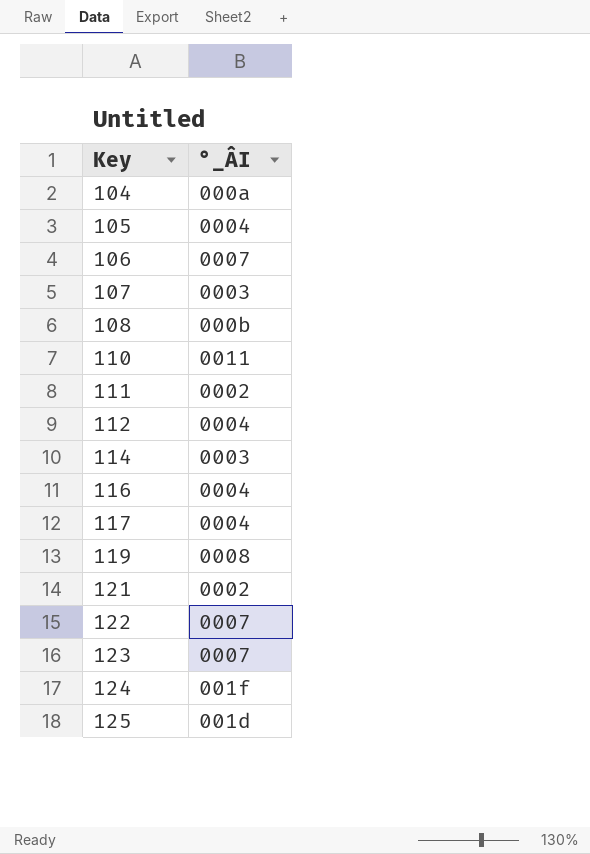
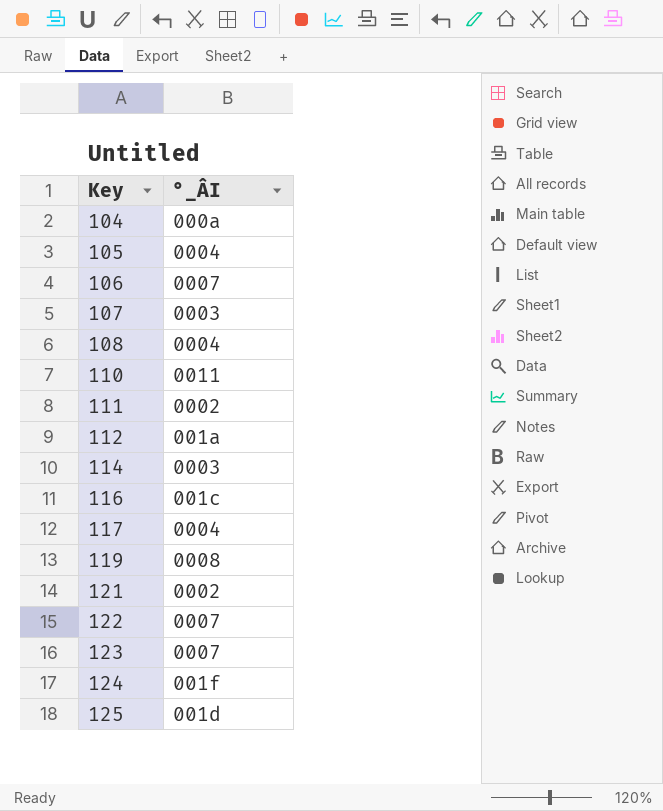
108 | °_ÂI: 000b -> 0004
112 | °_ÂI: 0004 -> 001a
116 | °_ÂI: 0004 -> 001c

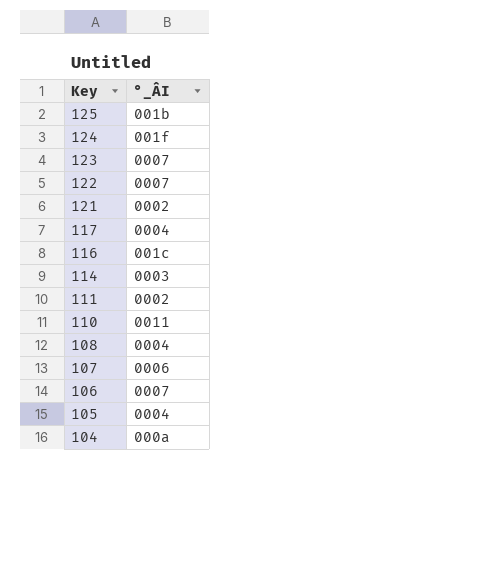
row order: Key ascending -> Key descending
row 112: 001a -> none
row 119: 0008 -> none
125 | °_ÂI: 001d -> 001b
107 | °_ÂI: 0003 -> 0006

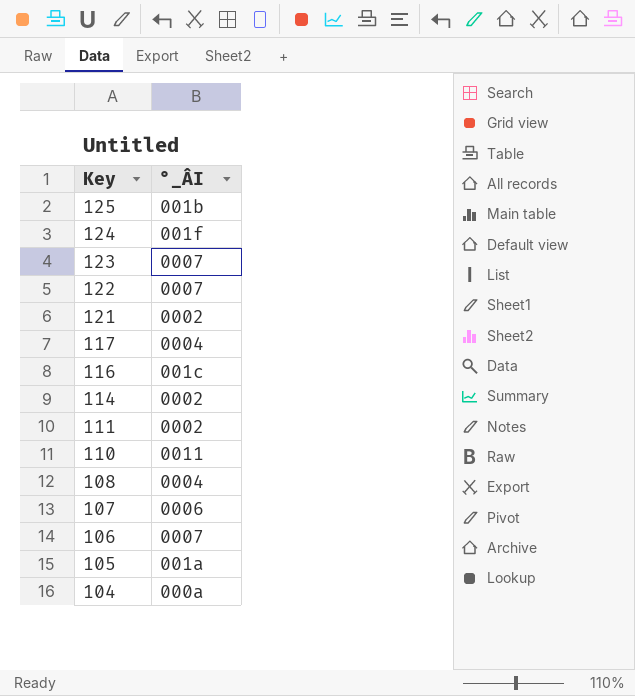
114 | °_ÂI: 0003 -> 0002
105 | °_ÂI: 0004 -> 001a

